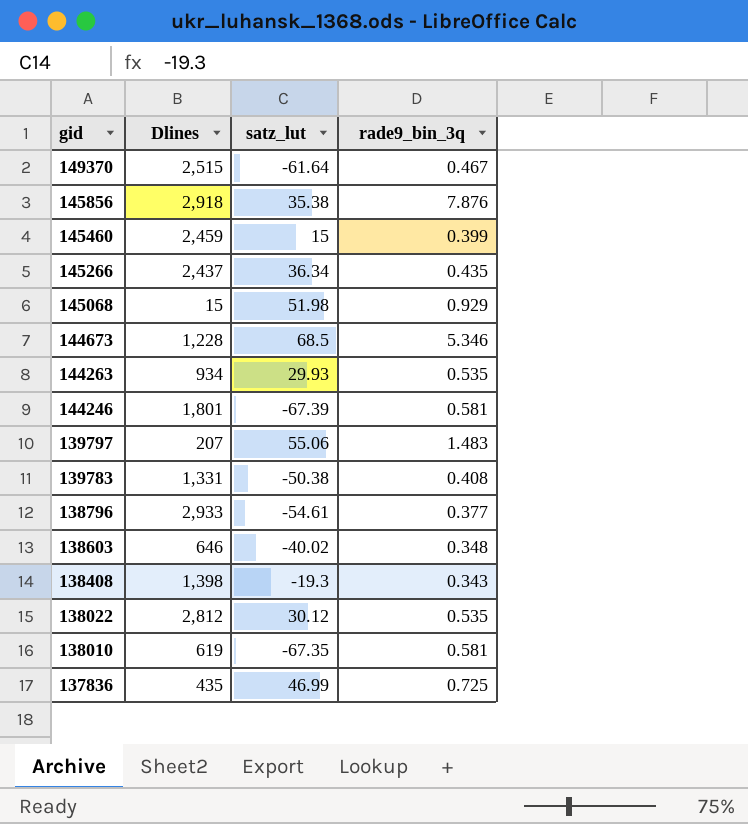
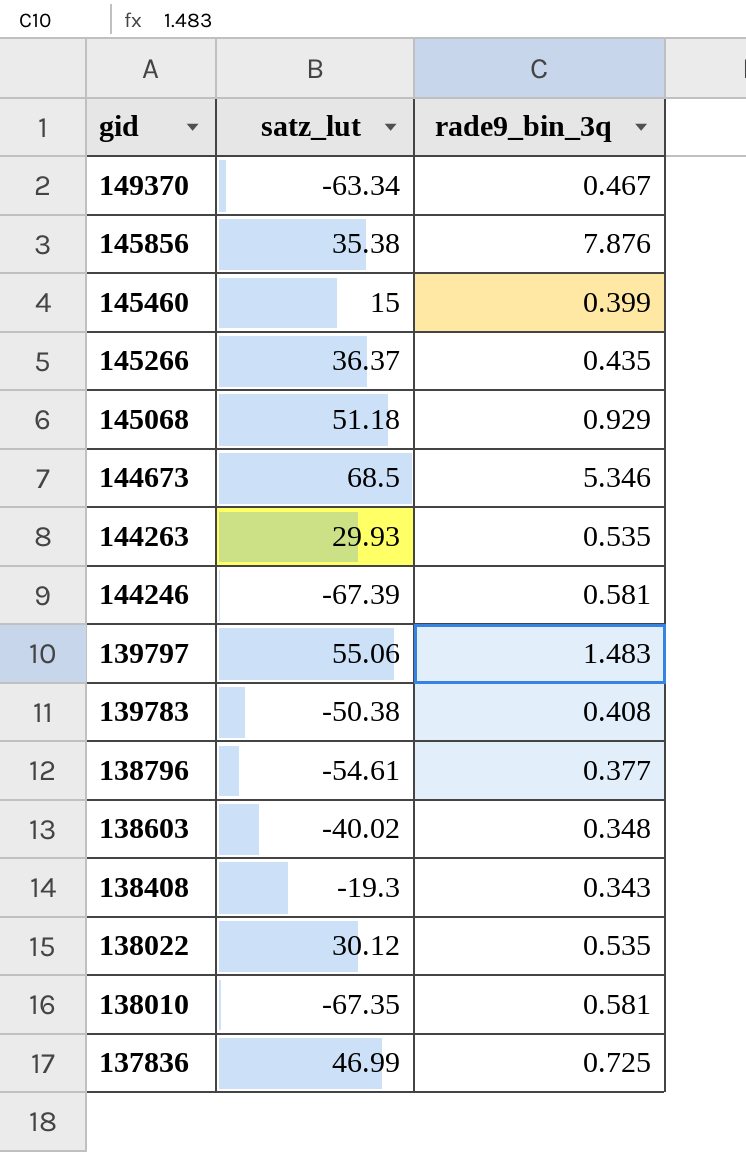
column Dlines | position: 2 -> none
149370 | satz_lut: -61.64 -> -63.34
145266 | satz_lut: 36.34 -> 36.37
145068 | satz_lut: 51.98 -> 51.18

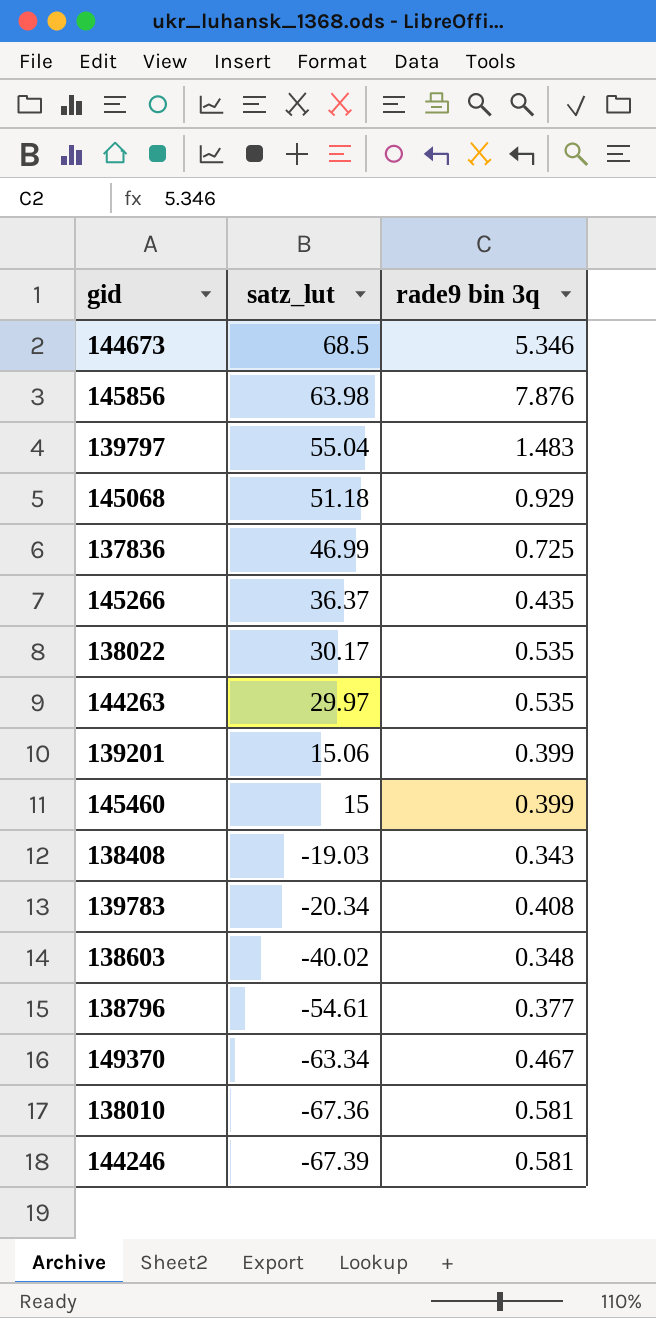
row order: gid descending -> satz_lut descending
column name: rade9_bin_3q -> rade9 bin 3q
145856 | satz_lut: 35.38 -> 63.98
139797 | satz_lut: 55.06 -> 55.04
138022 | satz_lut: 30.12 -> 30.17
144263 | satz_lut: 29.93 -> 29.97
row 139201: none -> 15.06 | 0.399
138408 | satz_lut: -19.3 -> -19.03
139783 | satz_lut: -50.38 -> -20.34
138010 | satz_lut: -67.35 -> -67.36

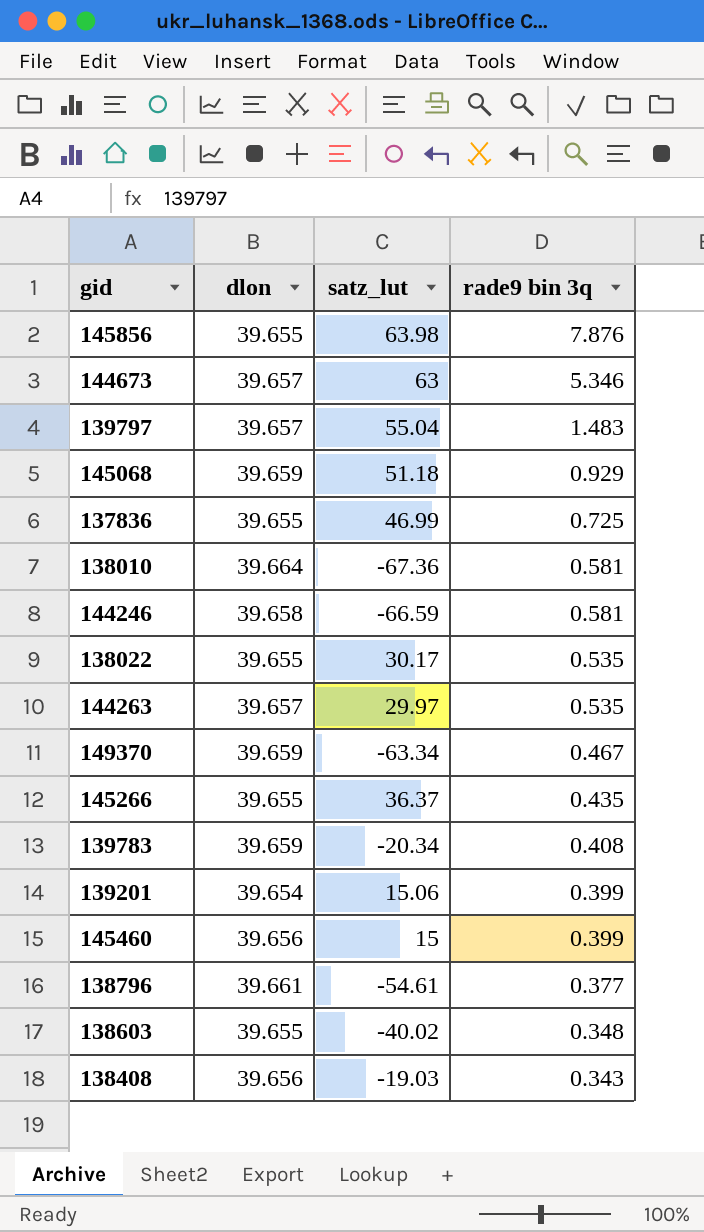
row order: satz_lut descending -> rade9 bin 3q descending
column dlon | position: none -> 2
144673 | satz_lut: 68.5 -> 63
144246 | satz_lut: -67.39 -> -66.59

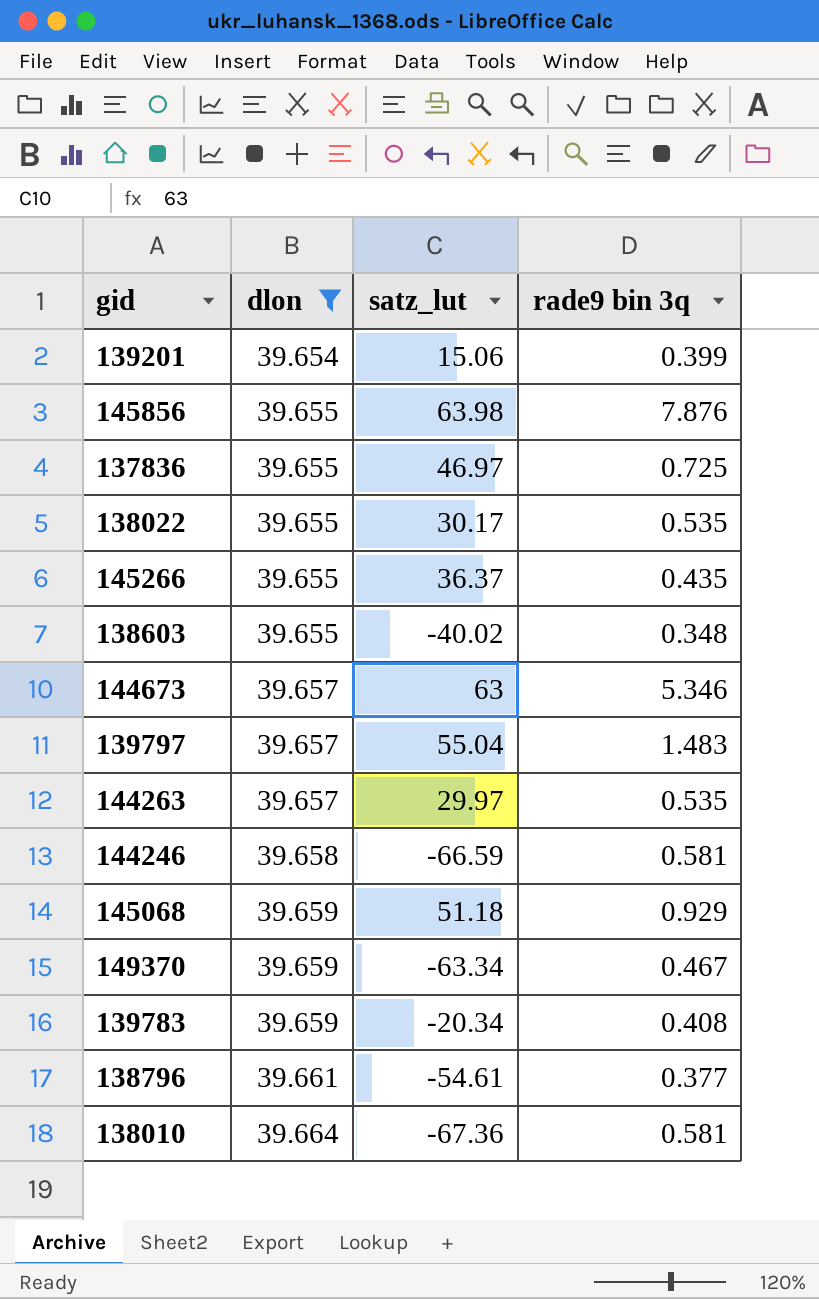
filter: none -> dlon != 39.656
row order: rade9 bin 3q descending -> dlon ascending
137836 | satz_lut: 46.99 -> 46.97

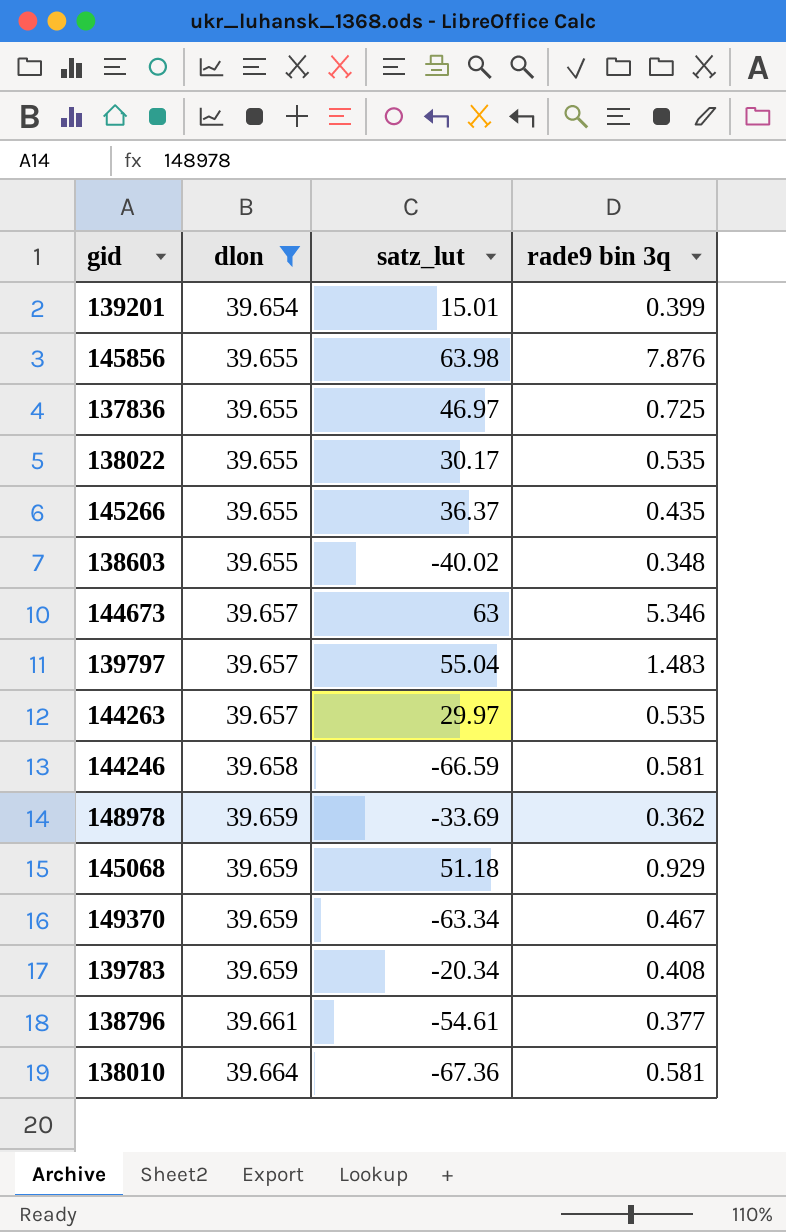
139201 | satz_lut: 15.06 -> 15.01
row 148978: none -> 39.659 | -33.69 | 0.362

